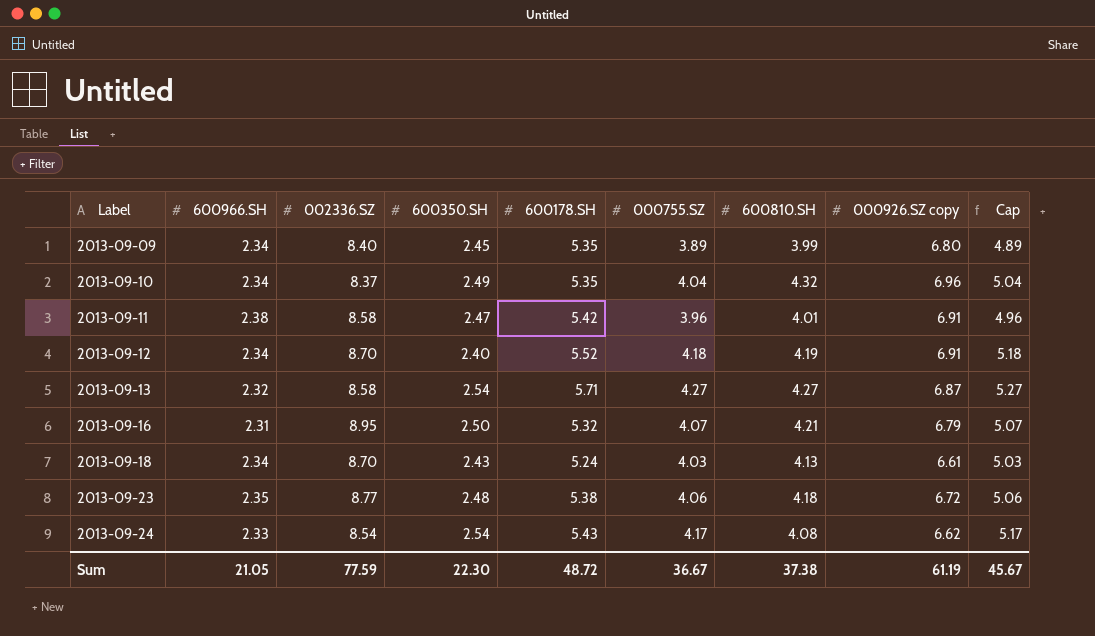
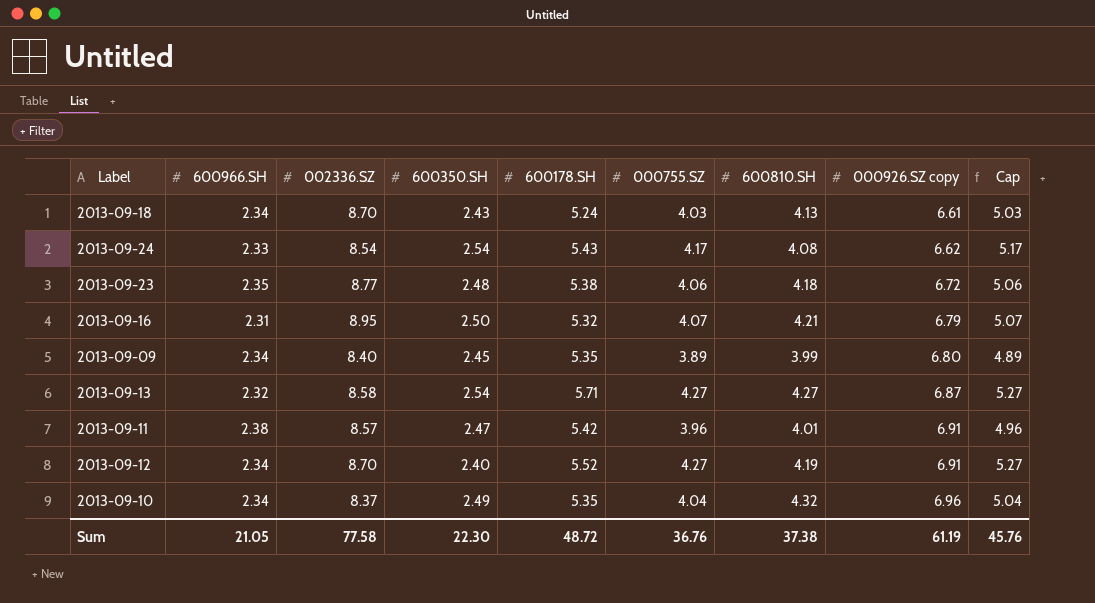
row order: Label ascending -> 000926.SZ copy ascending
2013-09-11 | 002336.SZ: 8.58 -> 8.57
2013-09-12 | 000755.SZ: 4.18 -> 4.27
2013-09-12 | Cap: 5.18 -> 5.27
Sum | 002336.SZ: 77.59 -> 77.58
Sum | 000755.SZ: 36.67 -> 36.76
Sum | Cap: 45.67 -> 45.76

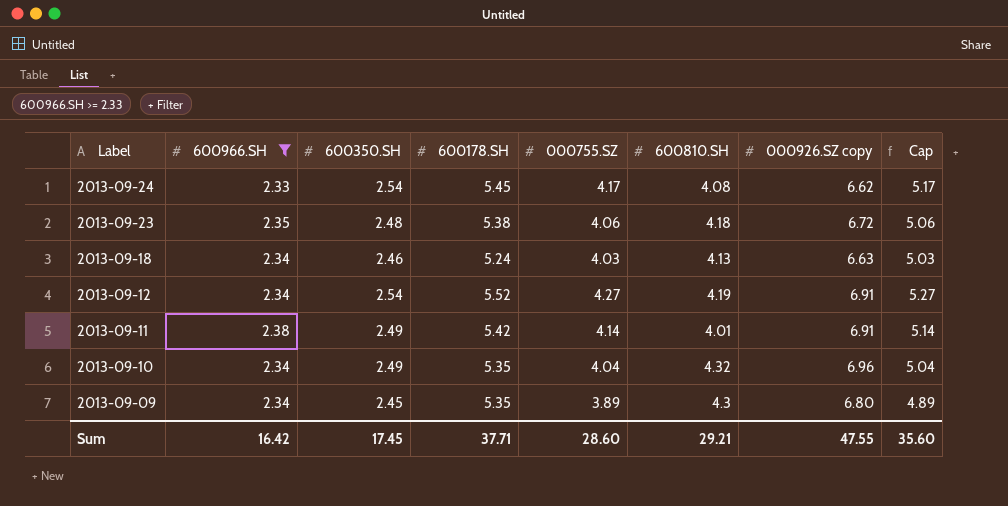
filter: none -> 600966.SH >= 2.33
row order: 000926.SZ copy ascending -> Label descending
column 002336.SZ | position: 3 -> none
2013-09-24 | 600178.SH: 5.43 -> 5.45
2013-09-18 | 600350.SH: 2.43 -> 2.46
2013-09-18 | 000926.SZ copy: 6.61 -> 6.63
2013-09-12 | 600350.SH: 2.40 -> 2.54
2013-09-11 | 600350.SH: 2.47 -> 2.49
2013-09-11 | 000755.SZ: 3.96 -> 4.14
2013-09-11 | Cap: 4.96 -> 5.14
2013-09-09 | 600810.SH: 3.99 -> 4.3
Sum | 600966.SH: 21.05 -> 16.42
Sum | 600350.SH: 22.30 -> 17.45
Sum | 600178.SH: 48.72 -> 37.71
Sum | 000755.SZ: 36.76 -> 28.60
Sum | 600810.SH: 37.38 -> 29.21
Sum | 000926.SZ copy: 61.19 -> 47.55
Sum | Cap: 45.76 -> 35.60

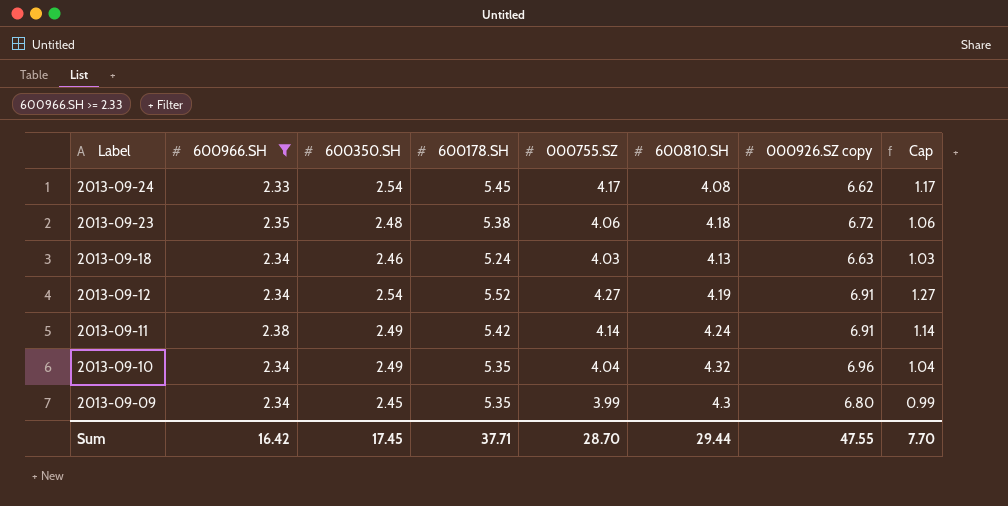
column Cap | formula: [000755.SZ] + 1 -> [000755.SZ] - 3
2013-09-11 | 600810.SH: 4.01 -> 4.24
2013-09-09 | 000755.SZ: 3.89 -> 3.99
Sum | 000755.SZ: 28.60 -> 28.70
Sum | 600810.SH: 29.21 -> 29.44
Sum | Cap: 35.60 -> 7.70

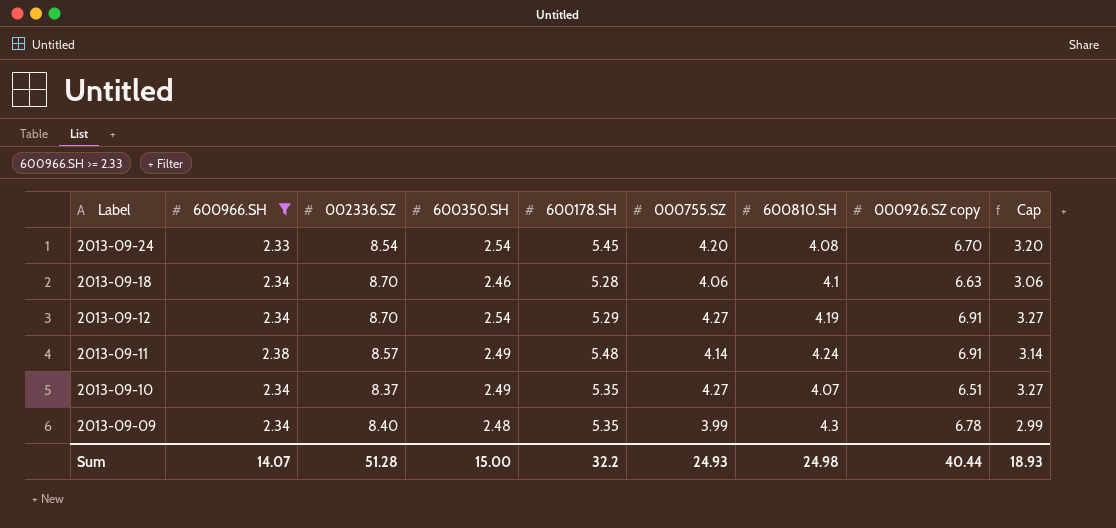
column 002336.SZ | position: none -> 3
column Cap | formula: [000755.SZ] - 3 -> [000755.SZ] - 1
row 2013-09-23: 2.35 | 2.48 | 5.38 | 4.06 | 4.18 | 6.72 | 1.06 -> none
2013-09-24 | 000755.SZ: 4.17 -> 4.20
2013-09-24 | 000926.SZ copy: 6.62 -> 6.70
2013-09-18 | 600178.SH: 5.24 -> 5.28
2013-09-18 | 000755.SZ: 4.03 -> 4.06
2013-09-18 | 600810.SH: 4.13 -> 4.1
2013-09-12 | 600178.SH: 5.52 -> 5.29
2013-09-11 | 600178.SH: 5.42 -> 5.48
2013-09-10 | 000755.SZ: 4.04 -> 4.27
2013-09-10 | 600810.SH: 4.32 -> 4.07
2013-09-10 | 000926.SZ copy: 6.96 -> 6.51
2013-09-09 | 600350.SH: 2.45 -> 2.48
2013-09-09 | 000926.SZ copy: 6.80 -> 6.78
Sum | 600966.SH: 16.42 -> 14.07
Sum | 600350.SH: 17.45 -> 15.00
Sum | 600178.SH: 37.71 -> 32.2
Sum | 000755.SZ: 28.70 -> 24.93
Sum | 600810.SH: 29.44 -> 24.98
Sum | 000926.SZ copy: 47.55 -> 40.44
Sum | Cap: 7.70 -> 18.93

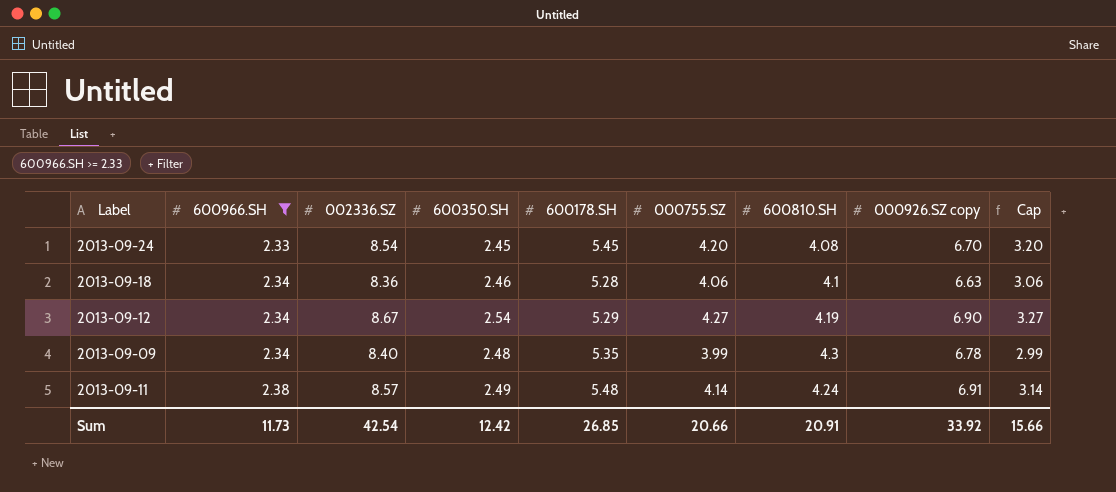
row order: Label descending -> 600966.SH ascending
row 2013-09-10: 2.34 | 8.37 | 2.49 | 5.35 | 4.27 | 4.07 | 6.51 | 3.27 -> none
2013-09-24 | 600350.SH: 2.54 -> 2.45
2013-09-18 | 002336.SZ: 8.70 -> 8.36
2013-09-12 | 002336.SZ: 8.70 -> 8.67
2013-09-12 | 000926.SZ copy: 6.91 -> 6.90
Sum | 600966.SH: 14.07 -> 11.73
Sum | 002336.SZ: 51.28 -> 42.54
Sum | 600350.SH: 15.00 -> 12.42
Sum | 600178.SH: 32.2 -> 26.85
Sum | 000755.SZ: 24.93 -> 20.66
Sum | 600810.SH: 24.98 -> 20.91
Sum | 000926.SZ copy: 40.44 -> 33.92
Sum | Cap: 18.93 -> 15.66

